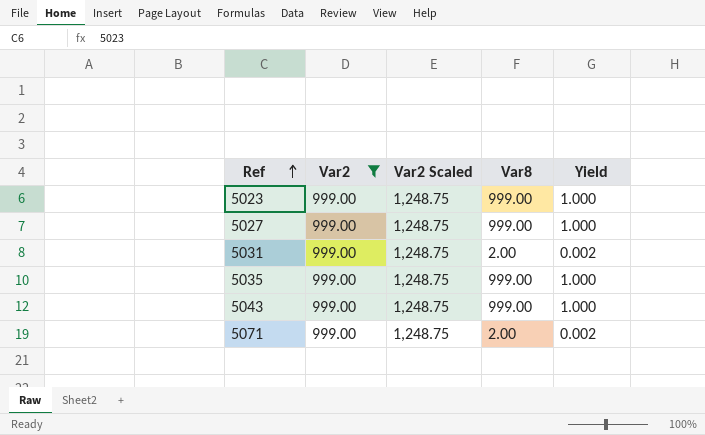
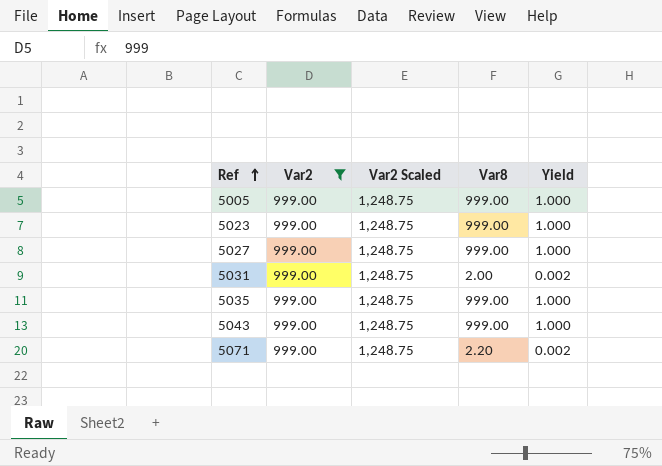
row 5005: none -> 999.00 | 1,248.75 | 999.00 | 1.000
5071 | Var8: 2.00 -> 2.20

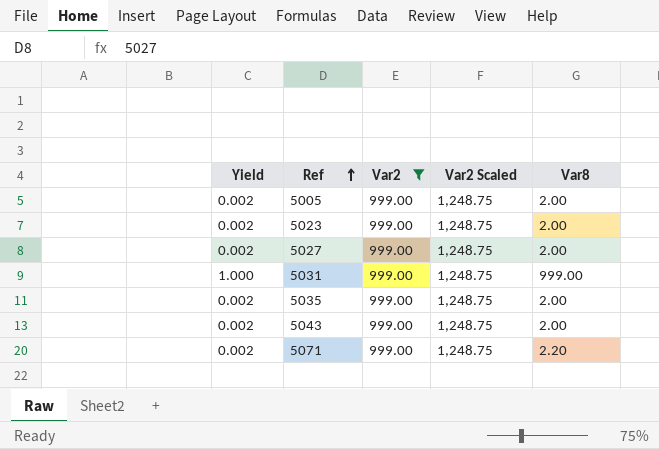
column Yield | position: 5 -> 1
5005 | Yield: 1.000 -> 0.002
5005 | Var8: 999.00 -> 2.00
5023 | Yield: 1.000 -> 0.002
5023 | Var8: 999.00 -> 2.00
5027 | Yield: 1.000 -> 0.002
5027 | Var8: 999.00 -> 2.00
5031 | Yield: 0.002 -> 1.000
5031 | Var8: 2.00 -> 999.00
5035 | Yield: 1.000 -> 0.002
5035 | Var8: 999.00 -> 2.00
5043 | Yield: 1.000 -> 0.002
5043 | Var8: 999.00 -> 2.00

